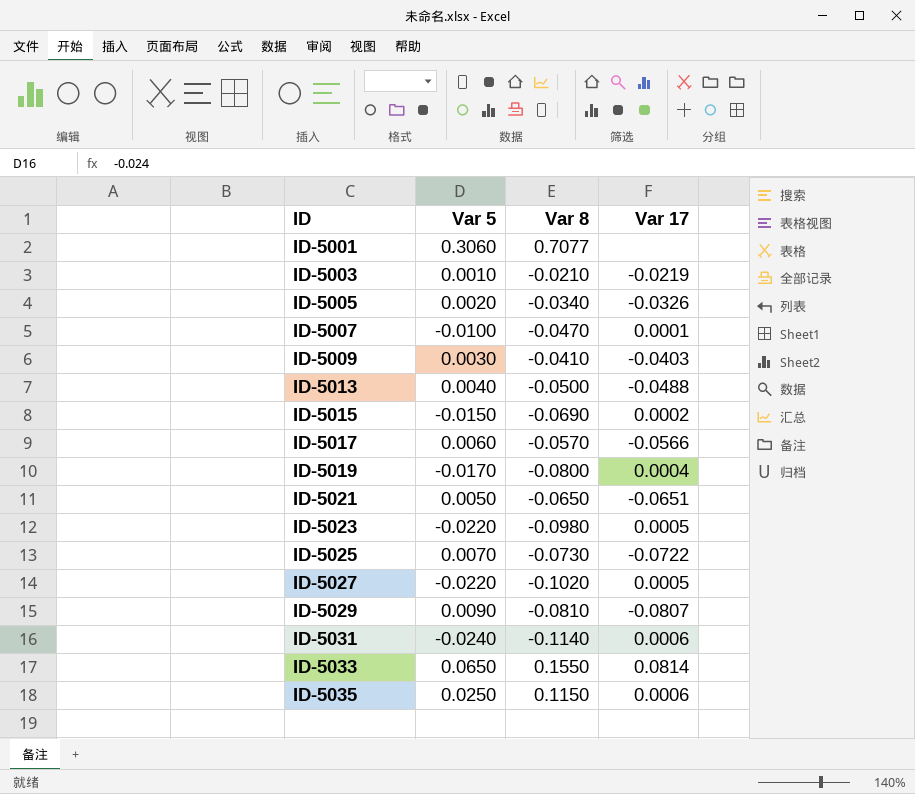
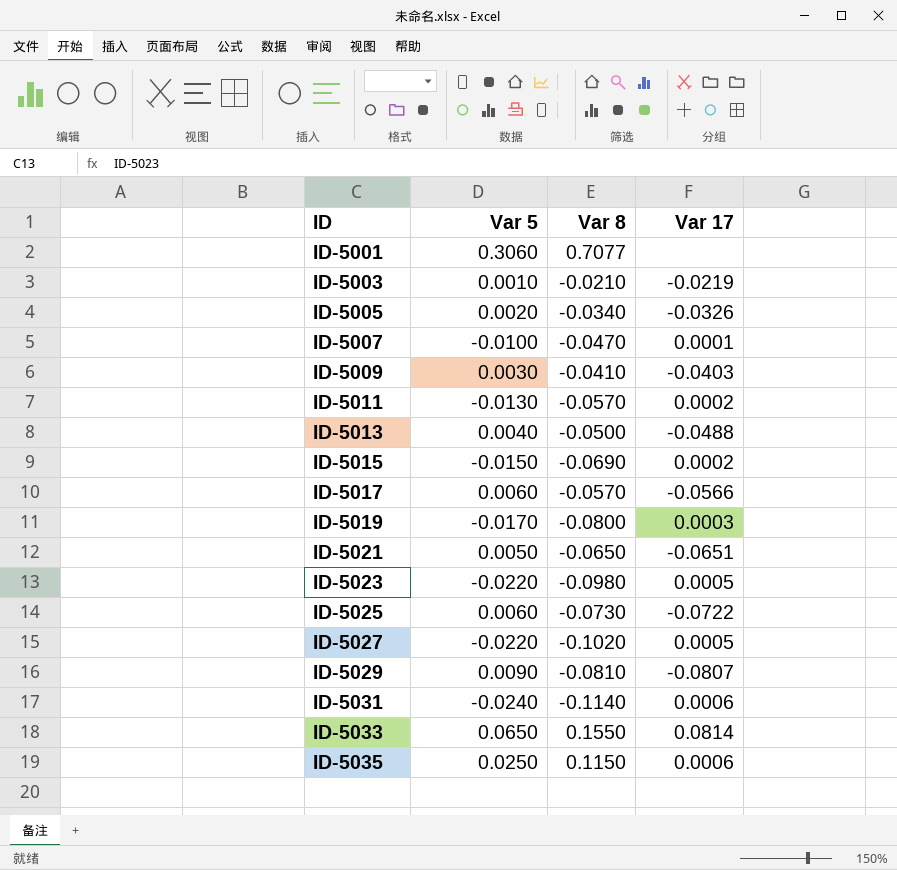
row ID-5011: none -> -0.0130 | -0.0570 | 0.0002
ID-5019 | Var 17: 0.0004 -> 0.0003
ID-5025 | Var 5: 0.0070 -> 0.0060

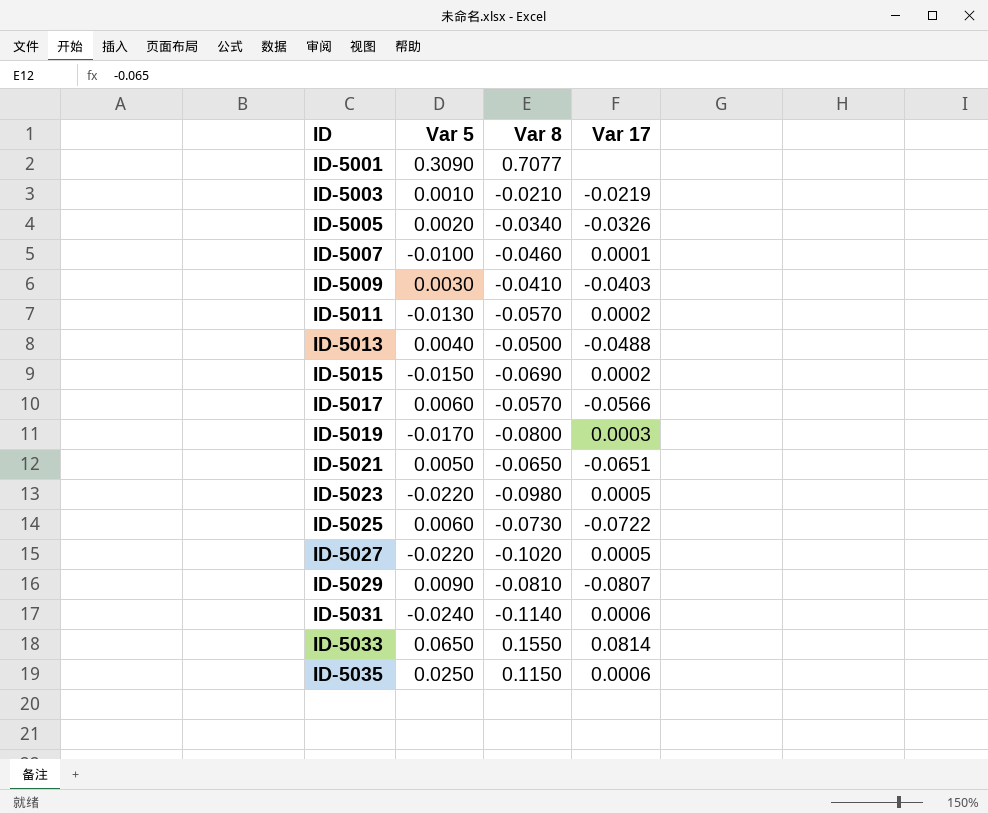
ID-5001 | Var 5: 0.3060 -> 0.3090
ID-5007 | Var 8: -0.0470 -> -0.0460

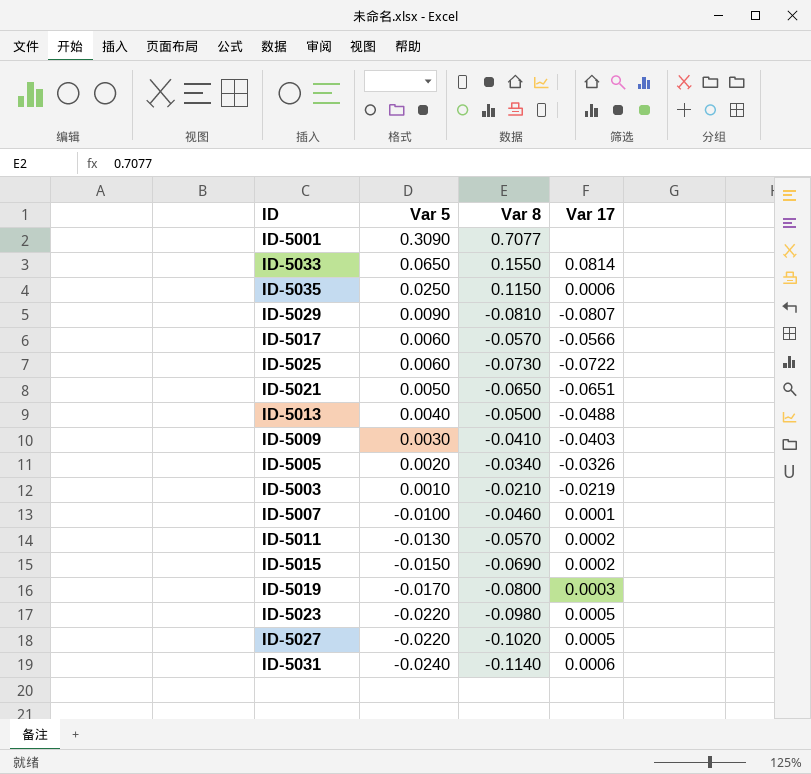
row order: ID ascending -> Var 5 descending

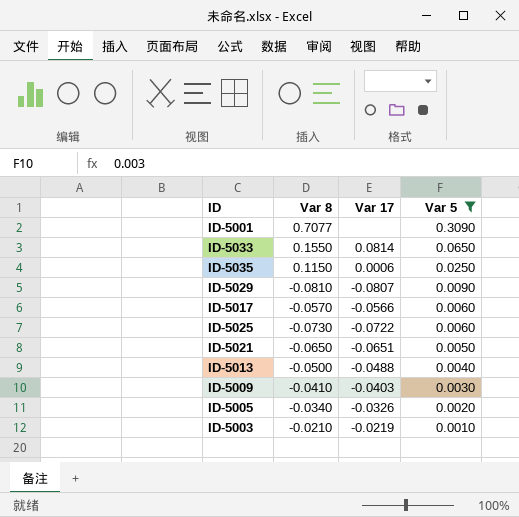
filter: none -> Var 5 >= 0.0010
column Var 5 | position: 2 -> 4

